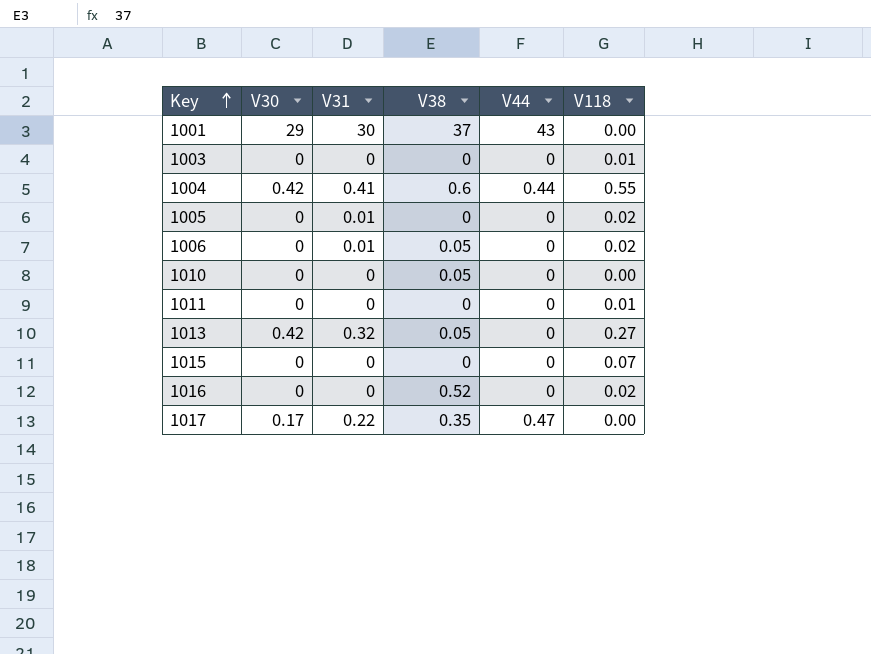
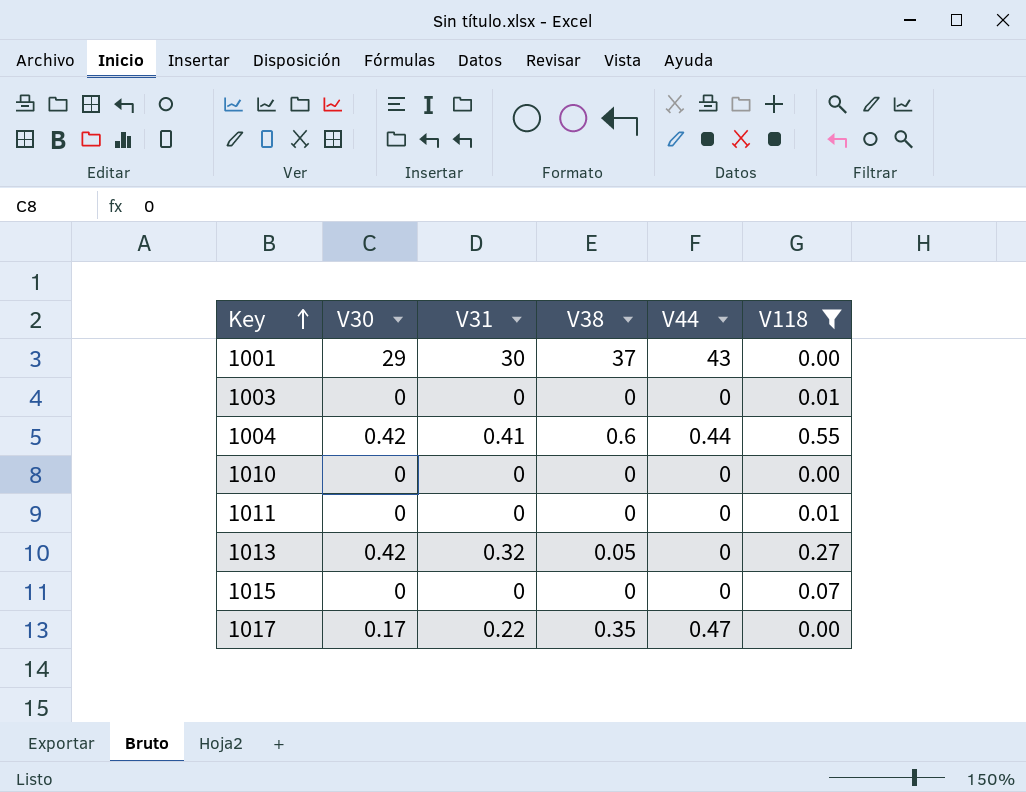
filter: none -> V118 != 0.02
1010 | V38: 0.05 -> 0

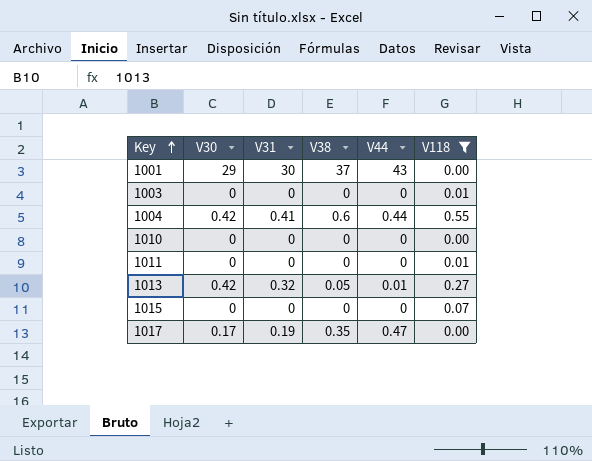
1013 | V44: 0 -> 0.01
1017 | V31: 0.22 -> 0.19

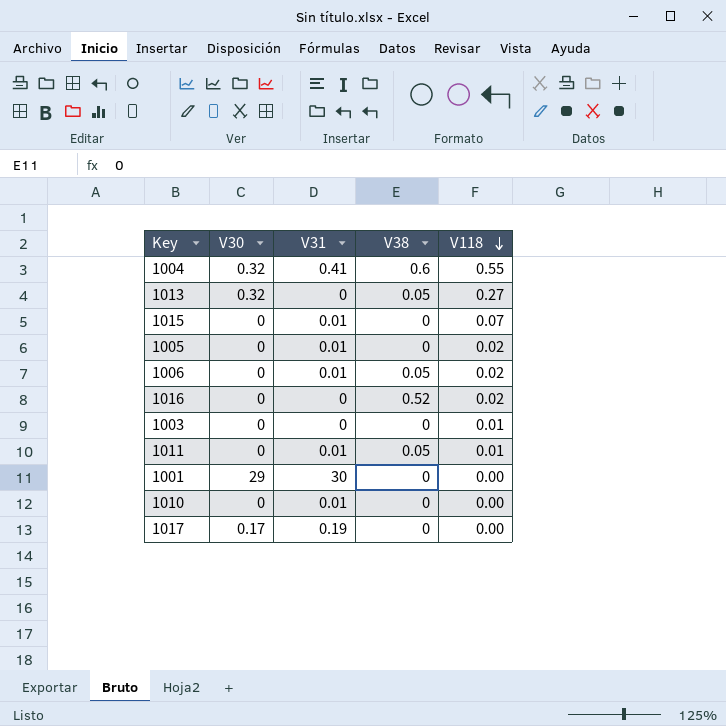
filter: V118 != 0.02 -> none
row order: Key ascending -> V118 descending
column V44 | position: 5 -> none
1004 | V30: 0.42 -> 0.32
1013 | V30: 0.42 -> 0.32
1013 | V31: 0.32 -> 0
1015 | V31: 0 -> 0.01
1011 | V31: 0 -> 0.01
1011 | V38: 0 -> 0.05
1001 | V38: 37 -> 0
1010 | V31: 0 -> 0.01
1017 | V38: 0.35 -> 0

